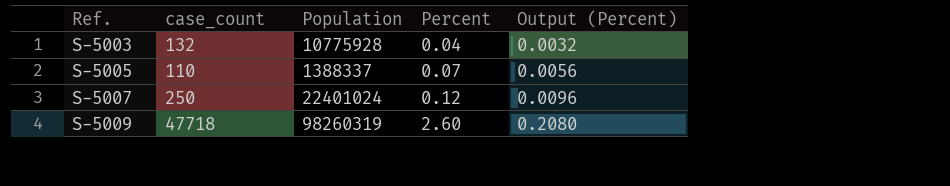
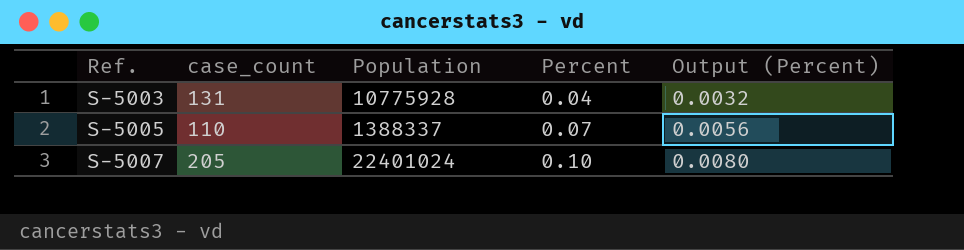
row S-5009: 47718 | 98260319 | 2.60 | 0.2080 -> none
S-5003 | case_count: 132 -> 131
S-5007 | case_count: 250 -> 205
S-5007 | Percent: 0.12 -> 0.10
S-5007 | Output (Percent): 0.0096 -> 0.0080

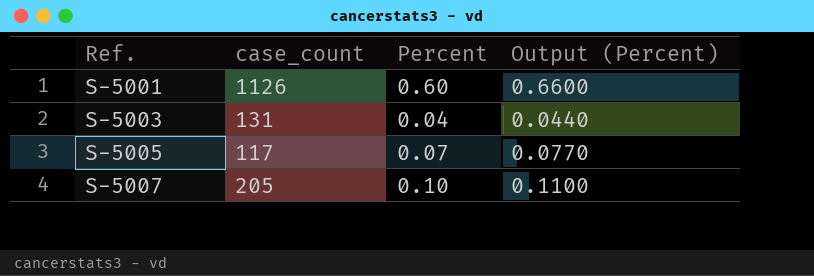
column Population | position: 3 -> none
column Output (Percent) | formula: [Percent] * 0.08 -> [Percent] * 1.1
row S-5001: none -> 1126 | 0.60 | 0.6600
S-5005 | case_count: 110 -> 117

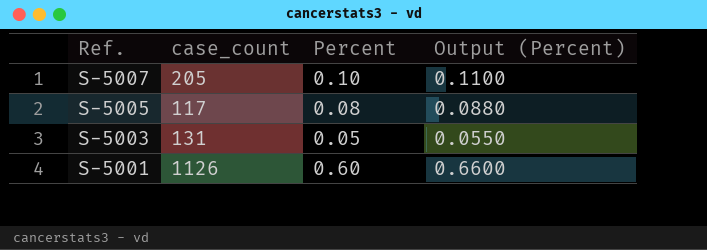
row order: Ref. ascending -> Ref. descending
S-5005 | Percent: 0.07 -> 0.08
S-5005 | Output (Percent): 0.0770 -> 0.0880
S-5003 | Percent: 0.04 -> 0.05
S-5003 | Output (Percent): 0.0440 -> 0.0550

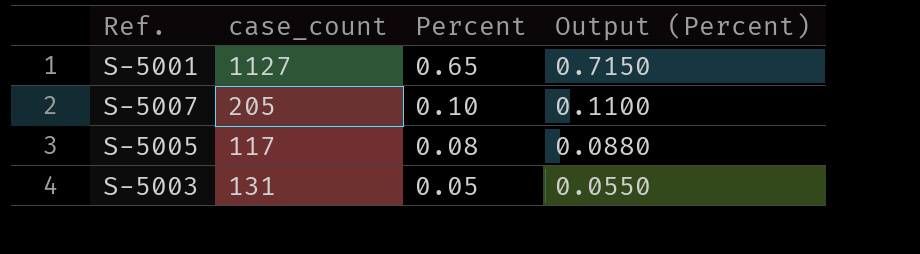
row order: Ref. descending -> Percent descending
S-5001 | case_count: 1126 -> 1127
S-5001 | Percent: 0.60 -> 0.65
S-5001 | Output (Percent): 0.6600 -> 0.7150

